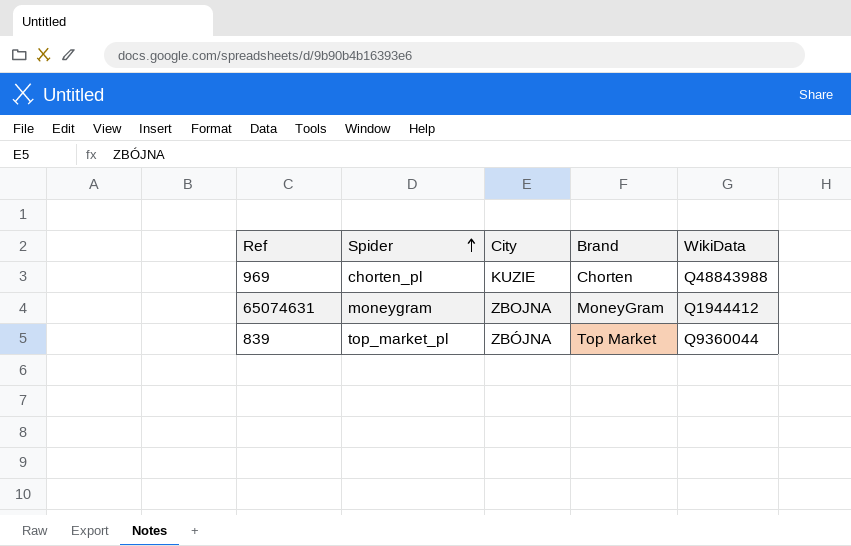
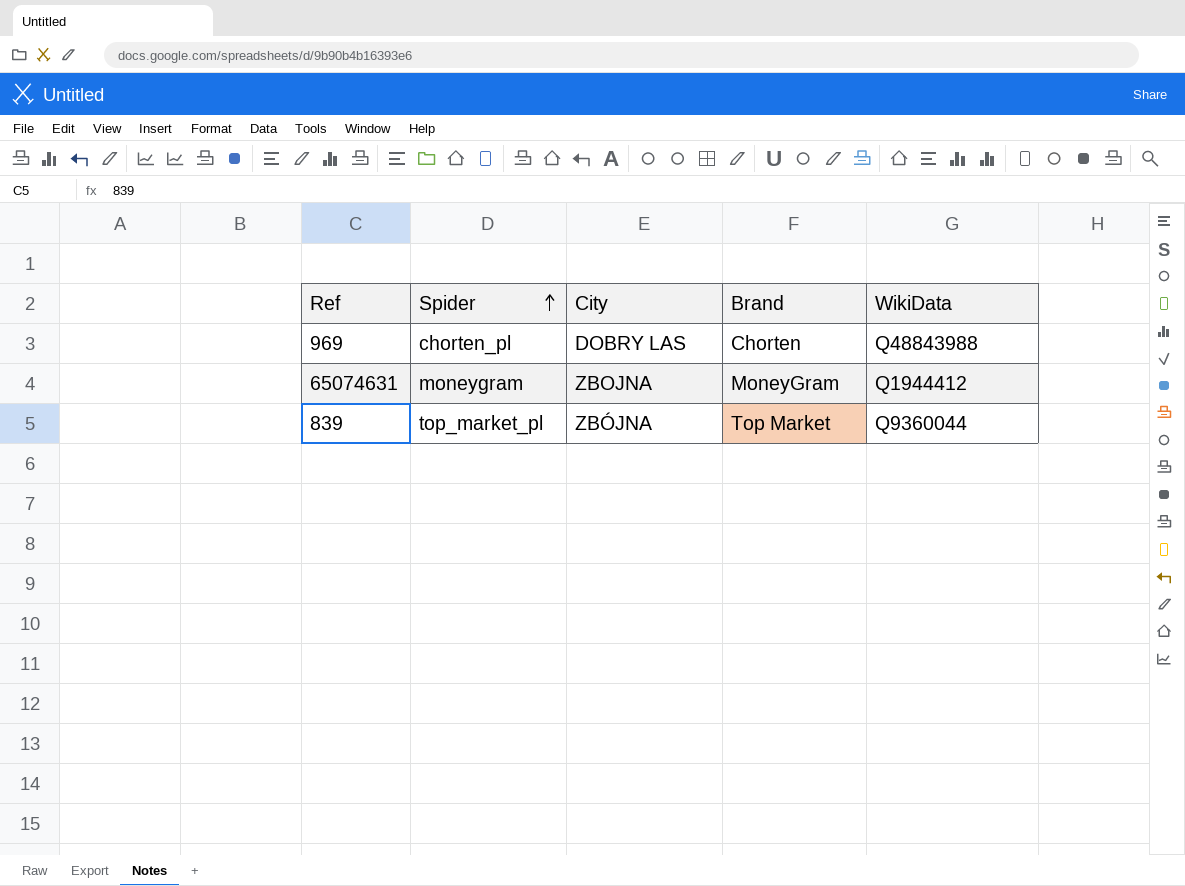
969 | City: KUZIE -> DOBRY LAS

